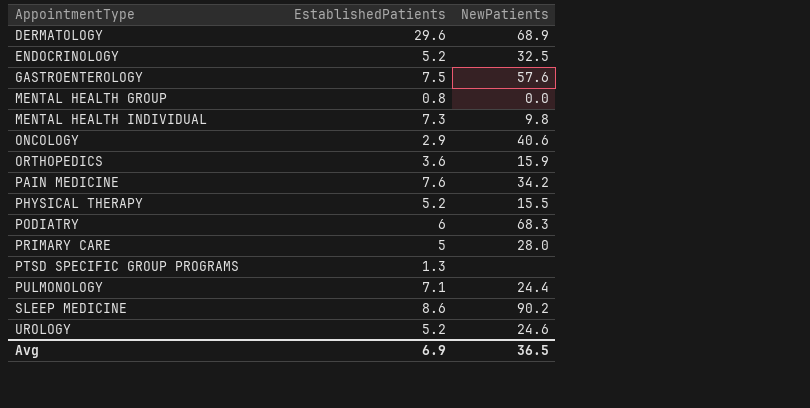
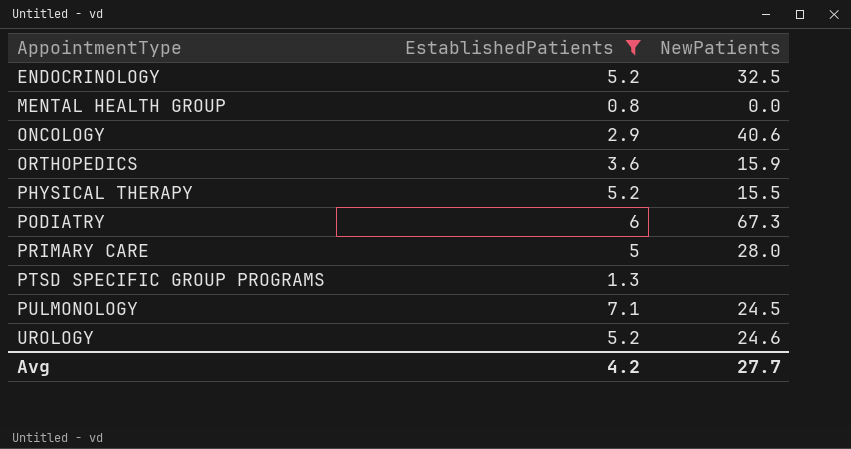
filter: none -> EstablishedPatients <= 7.1
PODIATRY | NewPatients: 68.3 -> 67.3
PULMONOLOGY | NewPatients: 24.4 -> 24.5
Avg | EstablishedPatients: 6.9 -> 4.2
Avg | NewPatients: 36.5 -> 27.7

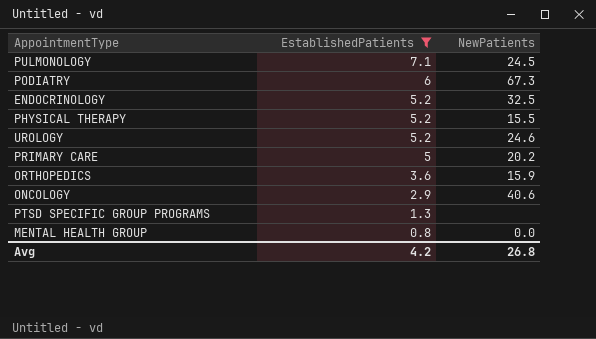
row order: AppointmentType ascending -> EstablishedPatients descending
PRIMARY CARE | NewPatients: 28.0 -> 20.2
Avg | NewPatients: 27.7 -> 26.8

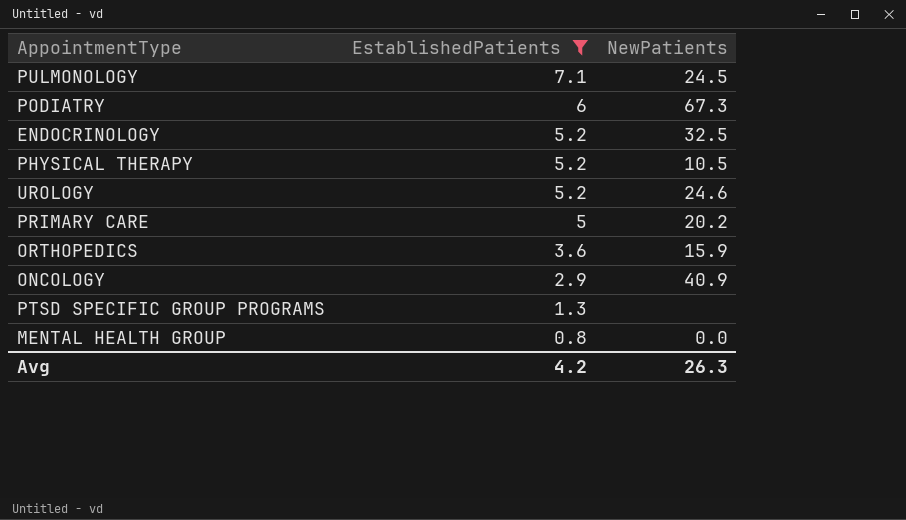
PHYSICAL THERAPY | NewPatients: 15.5 -> 10.5
ONCOLOGY | NewPatients: 40.6 -> 40.9
Avg | NewPatients: 26.8 -> 26.3

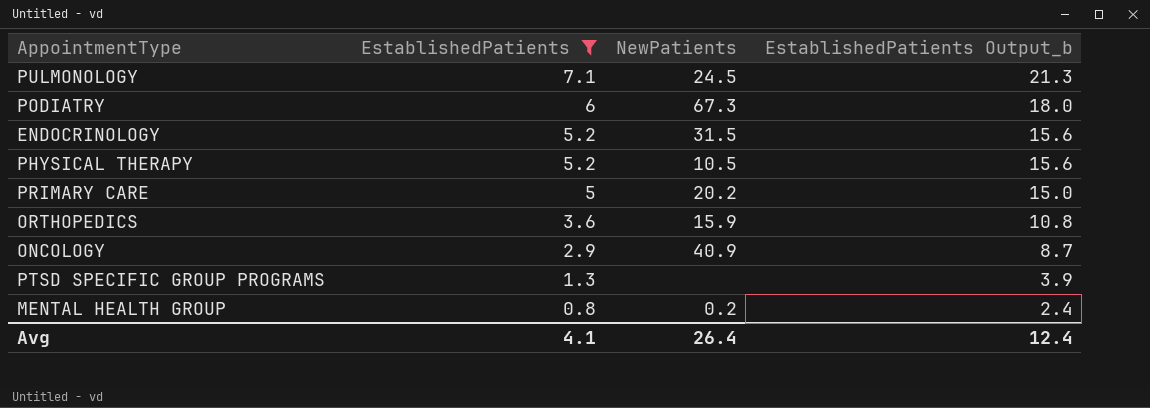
column EstablishedPatients Output_b | formula: none -> [EstablishedPatients] * 3
row UROLOGY: 5.2 | 24.6 -> none
ENDOCRINOLOGY | NewPatients: 32.5 -> 31.5
MENTAL HEALTH GROUP | NewPatients: 0.0 -> 0.2
Avg | EstablishedPatients: 4.2 -> 4.1
Avg | NewPatients: 26.3 -> 26.4

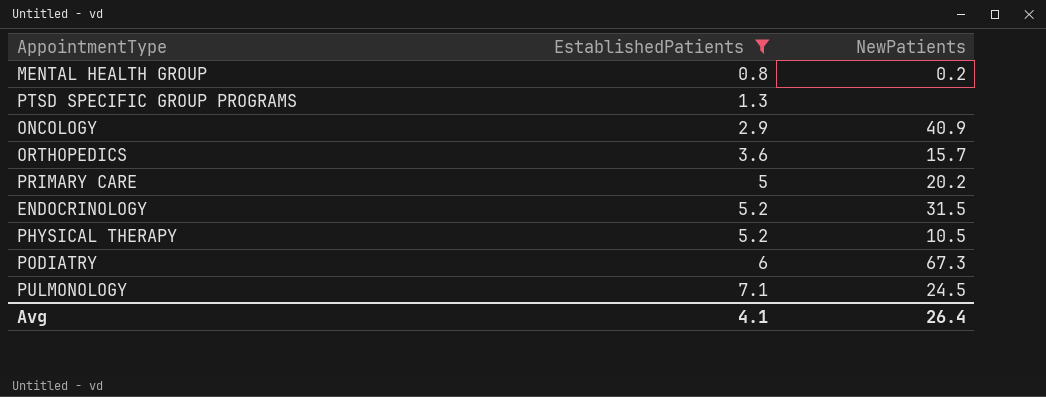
row order: EstablishedPatients descending -> EstablishedPatients ascending
column EstablishedPatients Output_b | formula: [EstablishedPatients] * 3 -> none
ORTHOPEDICS | NewPatients: 15.9 -> 15.7

